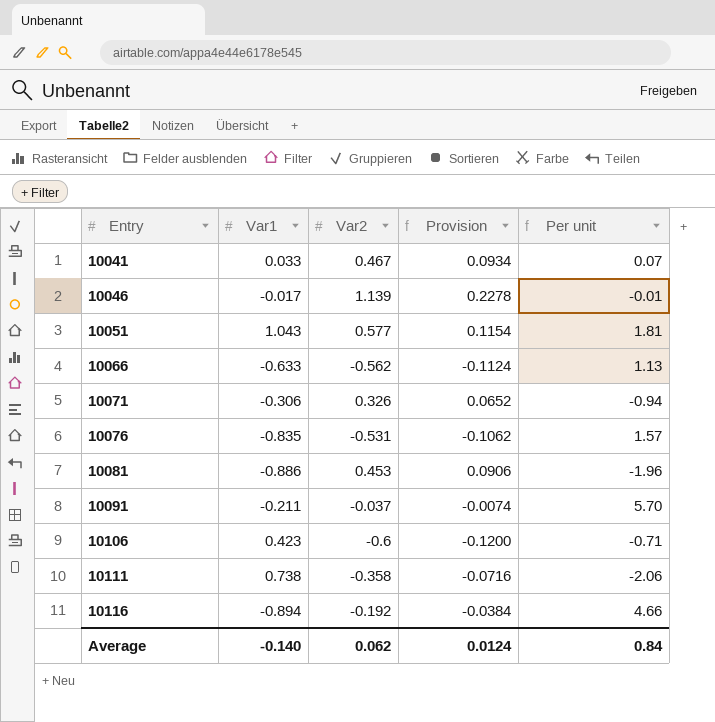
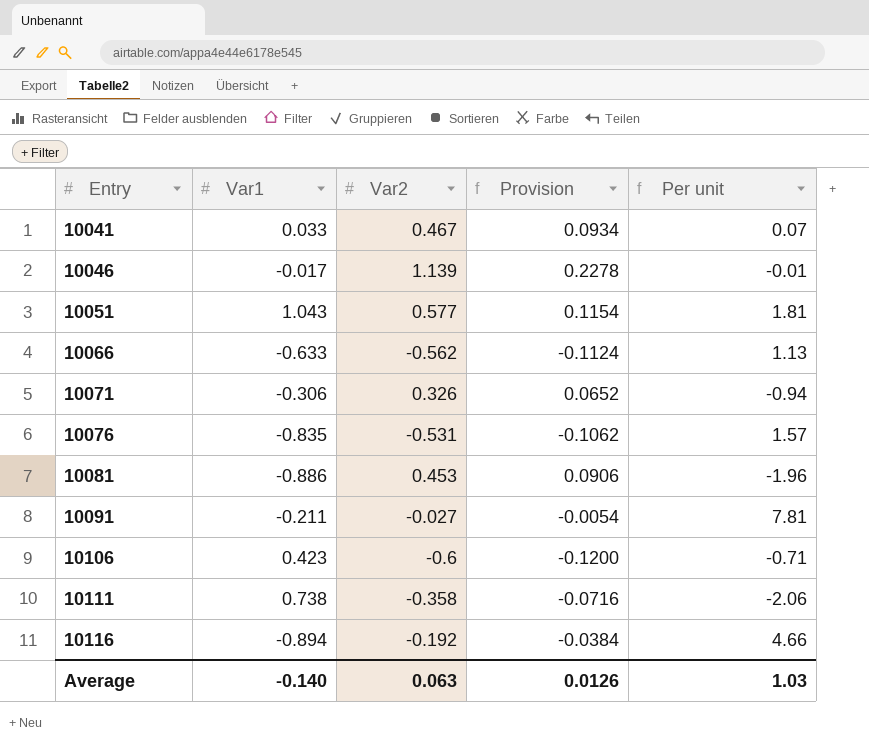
10091 | Var2: -0.037 -> -0.027
10091 | Provision: -0.0074 -> -0.0054
10091 | Per unit: 5.70 -> 7.81
Average | Var2: 0.062 -> 0.063
Average | Provision: 0.0124 -> 0.0126
Average | Per unit: 0.84 -> 1.03

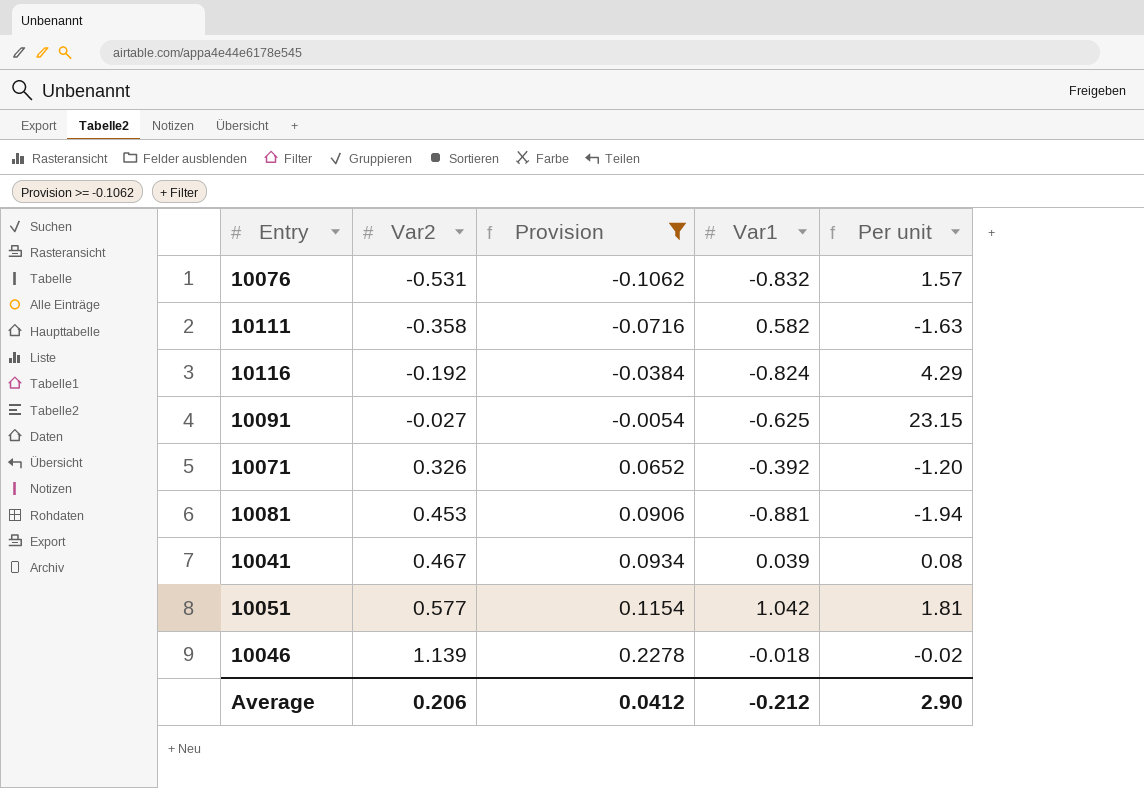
filter: none -> Provision >= -0.1062
row order: Entry ascending -> Var2 ascending
column Var1 | position: 2 -> 4
10076 | Var1: -0.835 -> -0.832
10111 | Var1: 0.738 -> 0.582
10111 | Per unit: -2.06 -> -1.63
10116 | Var1: -0.894 -> -0.824
10116 | Per unit: 4.66 -> 4.29
10091 | Var1: -0.211 -> -0.625
10091 | Per unit: 7.81 -> 23.15
10071 | Var1: -0.306 -> -0.392
10071 | Per unit: -0.94 -> -1.20
10081 | Var1: -0.886 -> -0.881
10081 | Per unit: -1.96 -> -1.94
10041 | Var1: 0.033 -> 0.039
10041 | Per unit: 0.07 -> 0.08
10051 | Var1: 1.043 -> 1.042
10046 | Var1: -0.017 -> -0.018
10046 | Per unit: -0.01 -> -0.02
Average | Var2: 0.063 -> 0.206
Average | Provision: 0.0126 -> 0.0412
Average | Var1: -0.140 -> -0.212
Average | Per unit: 1.03 -> 2.90

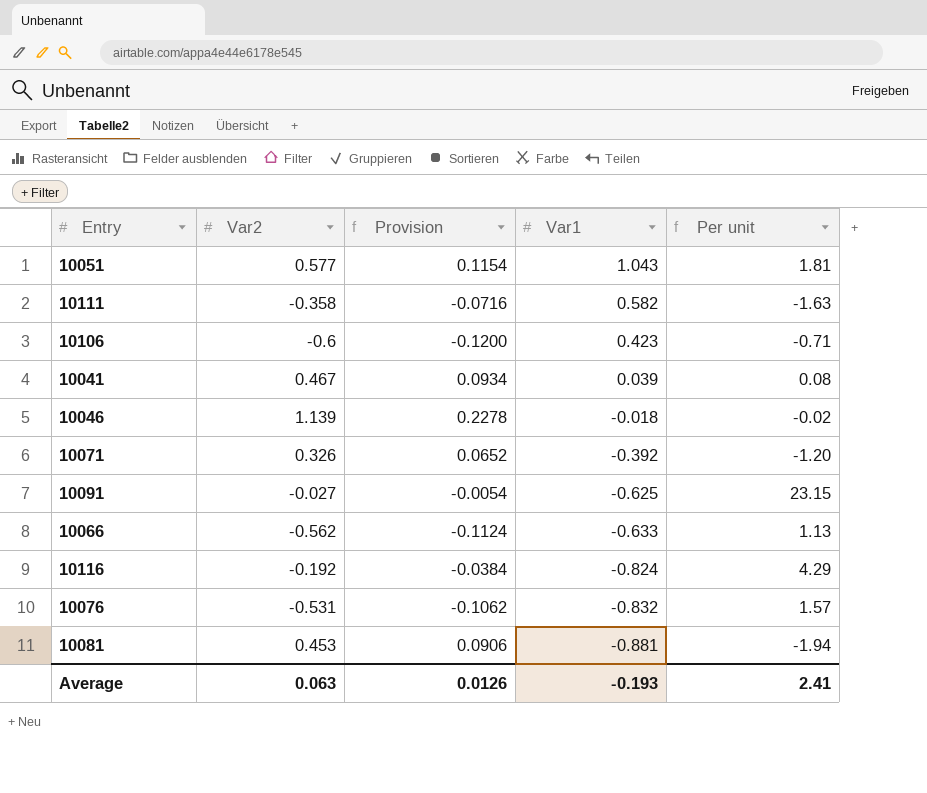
filter: Provision >= -0.1062 -> none
row order: Var2 ascending -> Var1 descending
10051 | Var1: 1.042 -> 1.043
Average | Var2: 0.206 -> 0.063
Average | Provision: 0.0412 -> 0.0126
Average | Var1: -0.212 -> -0.193
Average | Per unit: 2.90 -> 2.41

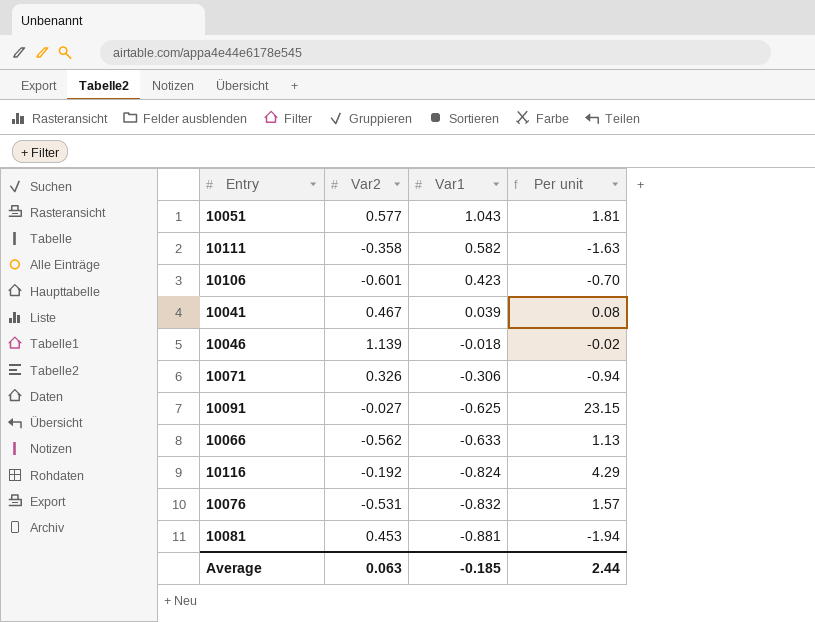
column Provision | formula: [Var2] * 0.2 -> none
10106 | Var2: -0.6 -> -0.601
10106 | Per unit: -0.71 -> -0.70
10071 | Var1: -0.392 -> -0.306
10071 | Per unit: -1.20 -> -0.94
Average | Var1: -0.193 -> -0.185
Average | Per unit: 2.41 -> 2.44

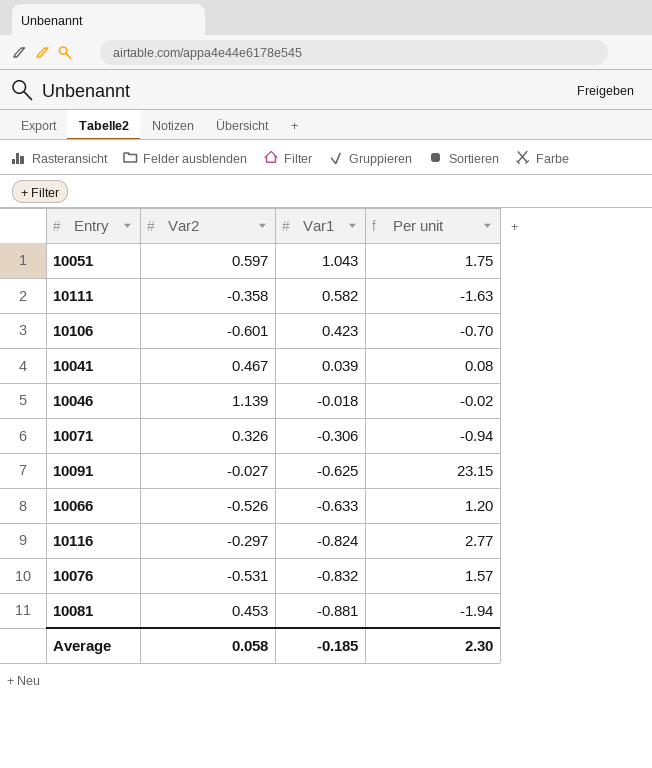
10051 | Var2: 0.577 -> 0.597
10051 | Per unit: 1.81 -> 1.75
10066 | Var2: -0.562 -> -0.526
10066 | Per unit: 1.13 -> 1.20
10116 | Var2: -0.192 -> -0.297
10116 | Per unit: 4.29 -> 2.77
Average | Var2: 0.063 -> 0.058
Average | Per unit: 2.44 -> 2.30

